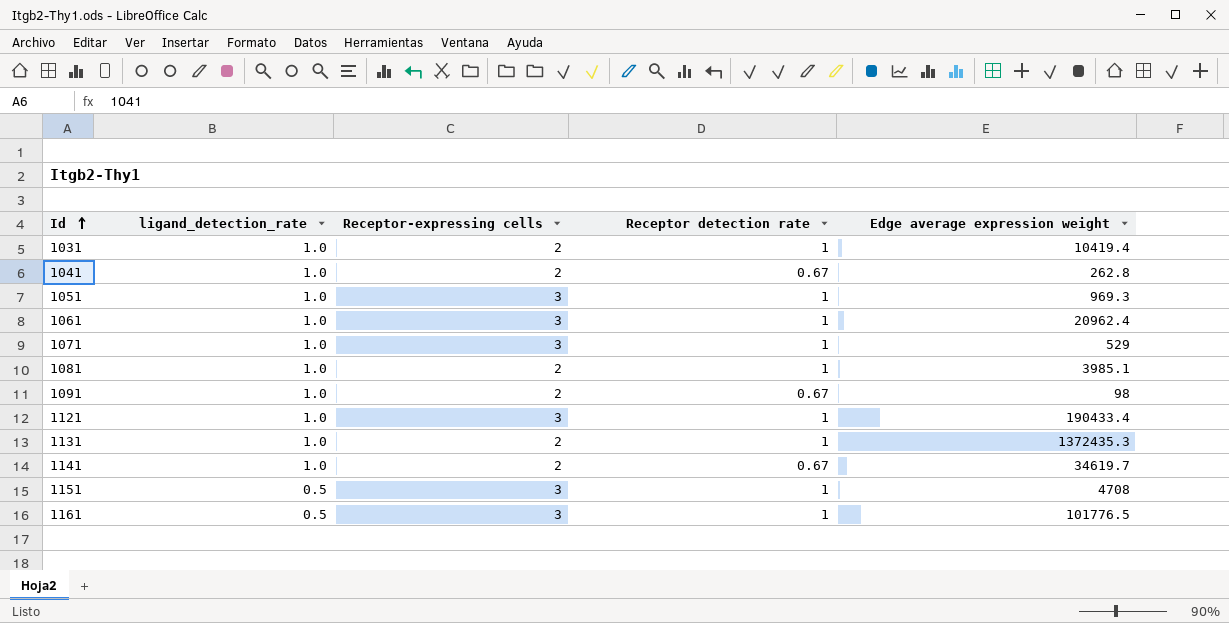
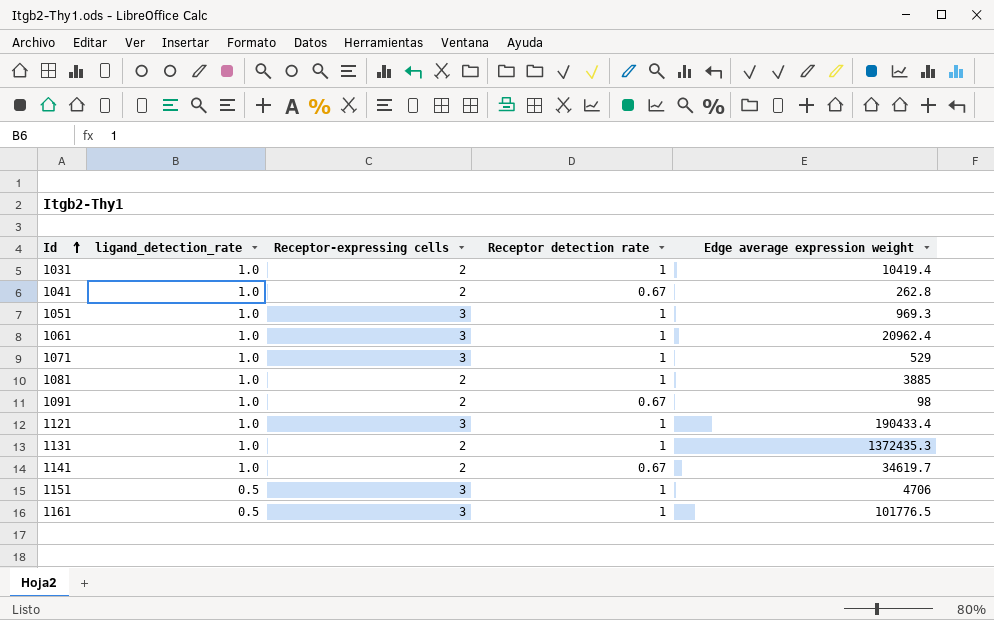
1081 | Edge average expression weight: 3985.1 -> 3885
1151 | Edge average expression weight: 4708 -> 4706

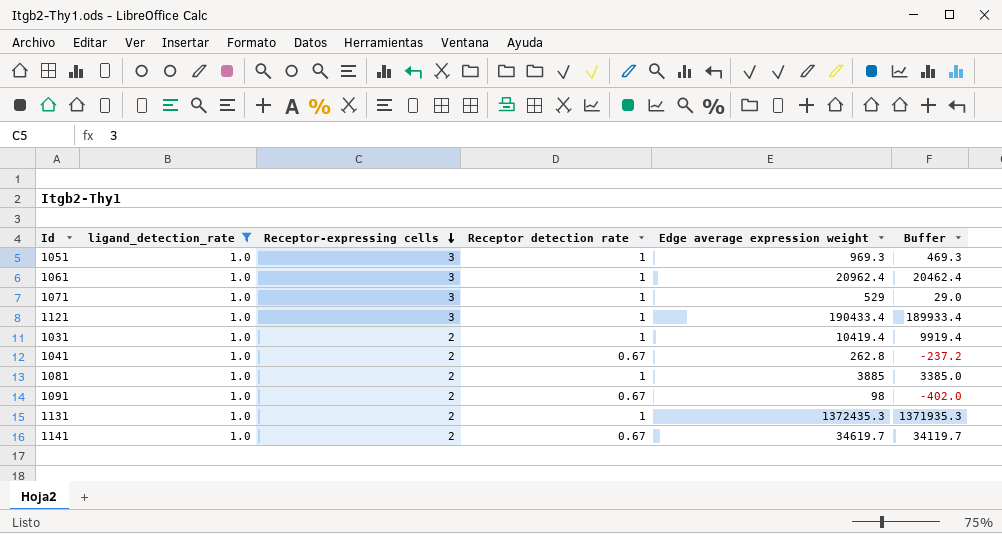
filter: none -> ligand_detection_rate = 1.0
row order: Id ascending -> Receptor-expressing cells descending
column Buffer | formula: none -> [Edge average expression weight] - 500

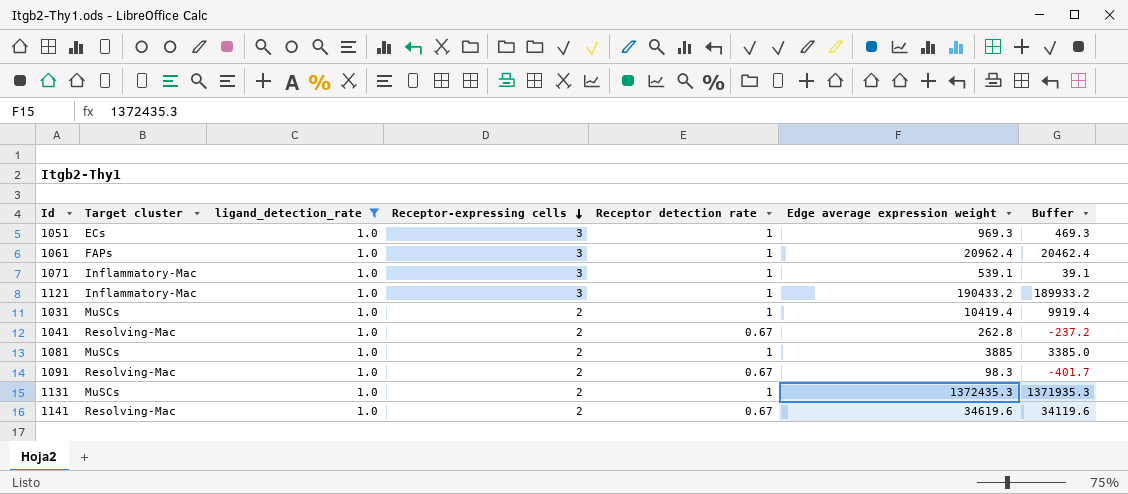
column Target cluster | position: none -> 2
1071 | Edge average expression weight: 529 -> 539.1
1071 | Buffer: 29.0 -> 39.1
1121 | Edge average expression weight: 190433.4 -> 190433.2
1121 | Buffer: 189933.4 -> 189933.2
1091 | Edge average expression weight: 98 -> 98.3
1091 | Buffer: -402.0 -> -401.7
1141 | Edge average expression weight: 34619.7 -> 34619.6
1141 | Buffer: 34119.7 -> 34119.6

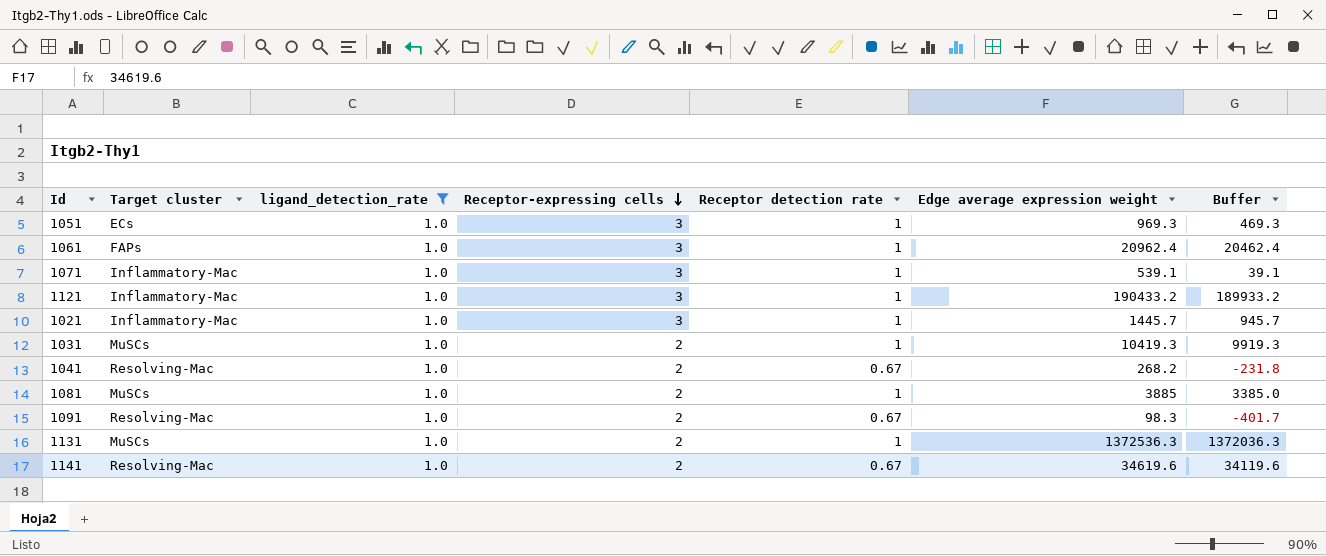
row 1021: none -> Inflammatory-Mac | 1.0 | 3 | 1 | 1445.7 | 945.7
1031 | Edge average expression weight: 10419.4 -> 10419.3
1031 | Buffer: 9919.4 -> 9919.3
1041 | Edge average expression weight: 262.8 -> 268.2
1041 | Buffer: -237.2 -> -231.8
1131 | Edge average expression weight: 1372435.3 -> 1372536.3
1131 | Buffer: 1371935.3 -> 1372036.3

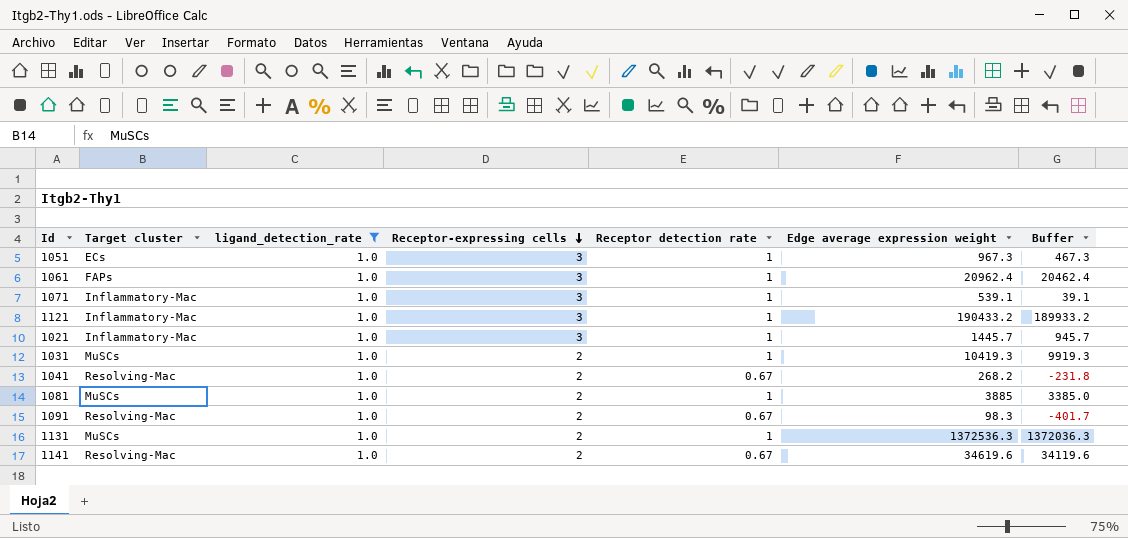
1051 | Edge average expression weight: 969.3 -> 967.3
1051 | Buffer: 469.3 -> 467.3

